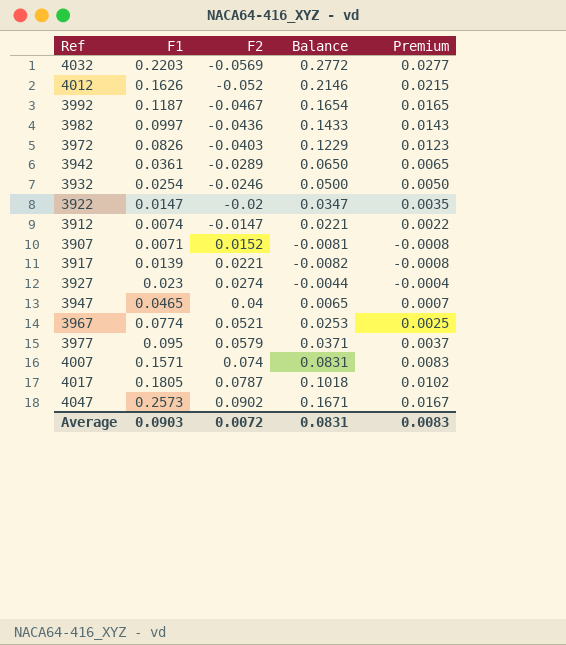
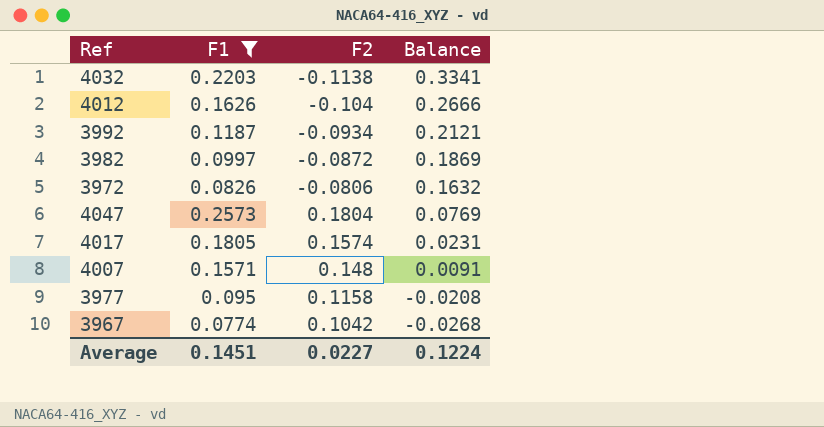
filter: none -> F1 >= 0.0774
row order: F2 ascending -> Balance descending
column Premium | formula: [Balance] * 0.1 -> none
4032 | F2: -0.0569 -> -0.1138
4032 | Balance: 0.2772 -> 0.3341
4012 | F2: -0.052 -> -0.104
4012 | Balance: 0.2146 -> 0.2666
3992 | F2: -0.0467 -> -0.0934
3992 | Balance: 0.1654 -> 0.2121
3982 | F2: -0.0436 -> -0.0872
3982 | Balance: 0.1433 -> 0.1869
3972 | F2: -0.0403 -> -0.0806
3972 | Balance: 0.1229 -> 0.1632
4047 | F2: 0.0902 -> 0.1804
4047 | Balance: 0.1671 -> 0.0769
4017 | F2: 0.0787 -> 0.1574
4017 | Balance: 0.1018 -> 0.0231
4007 | F2: 0.074 -> 0.148
4007 | Balance: 0.0831 -> 0.0091
3977 | F2: 0.0579 -> 0.1158
3977 | Balance: 0.0371 -> -0.0208
3967 | F2: 0.0521 -> 0.1042
3967 | Balance: 0.0253 -> -0.0268
Average | F1: 0.0903 -> 0.1451
Average | F2: 0.0072 -> 0.0227
Average | Balance: 0.0831 -> 0.1224

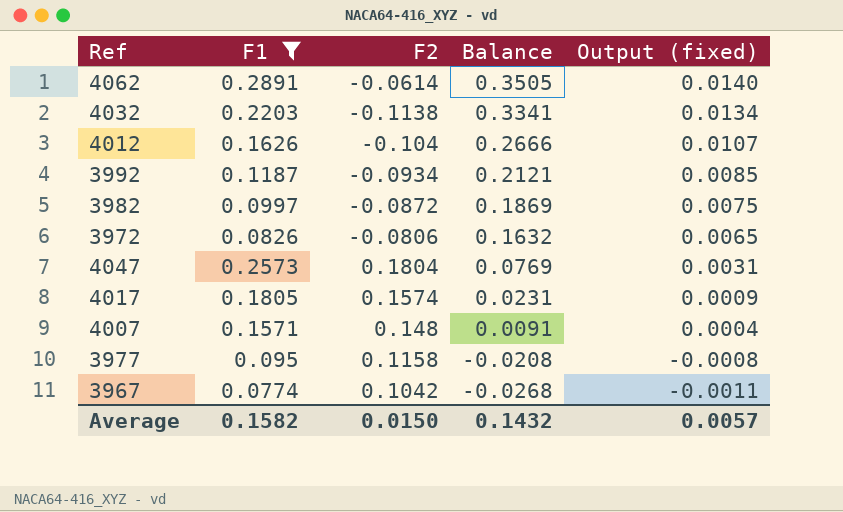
column Output (fixed) | formula: none -> [Balance] * 0.04
row 4062: none -> 0.2891 | -0.0614 | 0.3505 | 0.0140
Average | F1: 0.1451 -> 0.1582
Average | F2: 0.0227 -> 0.0150
Average | Balance: 0.1224 -> 0.1432

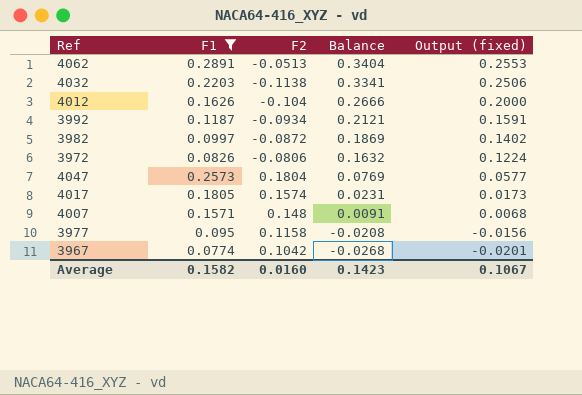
column Output (fixed) | formula: [Balance] * 0.04 -> [Balance] * 0.75
4062 | F2: -0.0614 -> -0.0513
4062 | Balance: 0.3505 -> 0.3404
Average | F2: 0.0150 -> 0.0160
Average | Balance: 0.1432 -> 0.1423
Average | Output (fixed): 0.0057 -> 0.1067

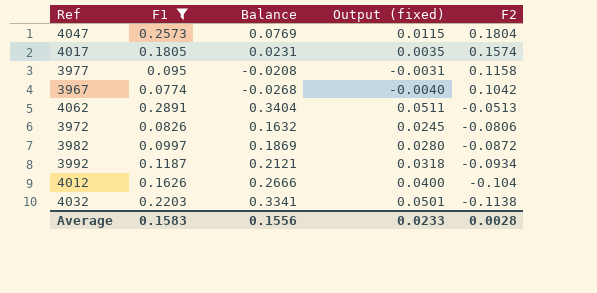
row order: Balance descending -> F2 descending
column Output (fixed) | formula: [Balance] * 0.75 -> [Balance] * 0.15
column F2 | position: 3 -> 5
row 4007: 0.1571 | 0.148 | 0.0091 | 0.0068 -> none
Average | F1: 0.1582 -> 0.1583
Average | Balance: 0.1423 -> 0.1556
Average | Output (fixed): 0.1067 -> 0.0233
Average | F2: 0.0160 -> 0.0028

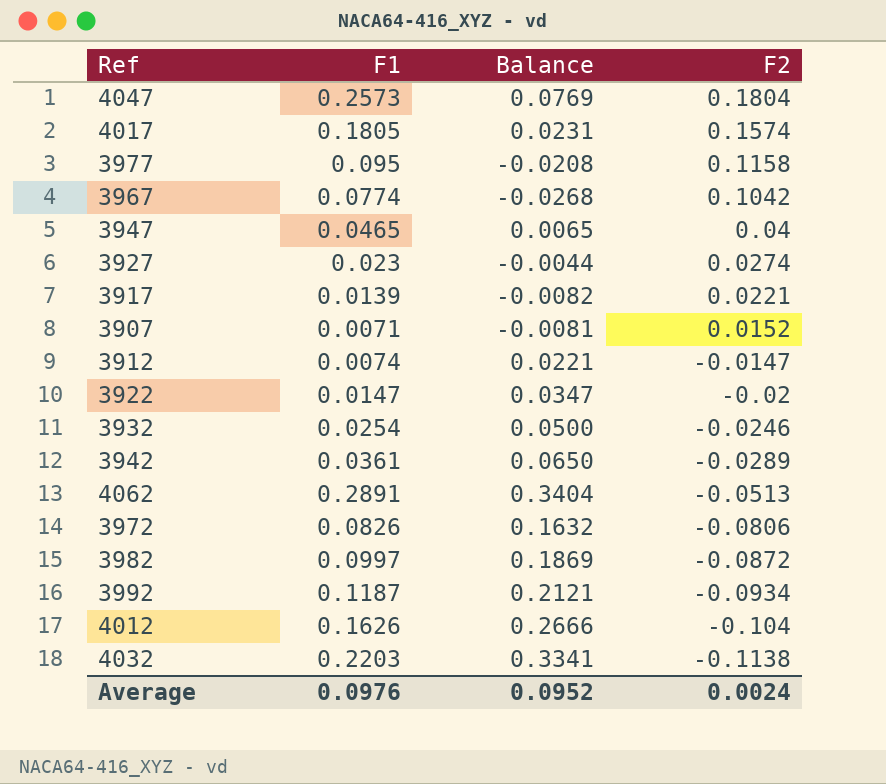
filter: F1 >= 0.0774 -> none
column Output (fixed) | formula: [Balance] * 0.15 -> none
Average | F1: 0.1583 -> 0.0976
Average | Balance: 0.1556 -> 0.0952
Average | F2: 0.0028 -> 0.0024

